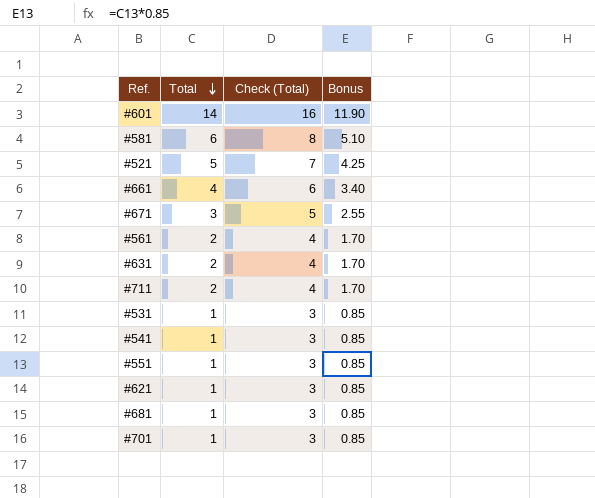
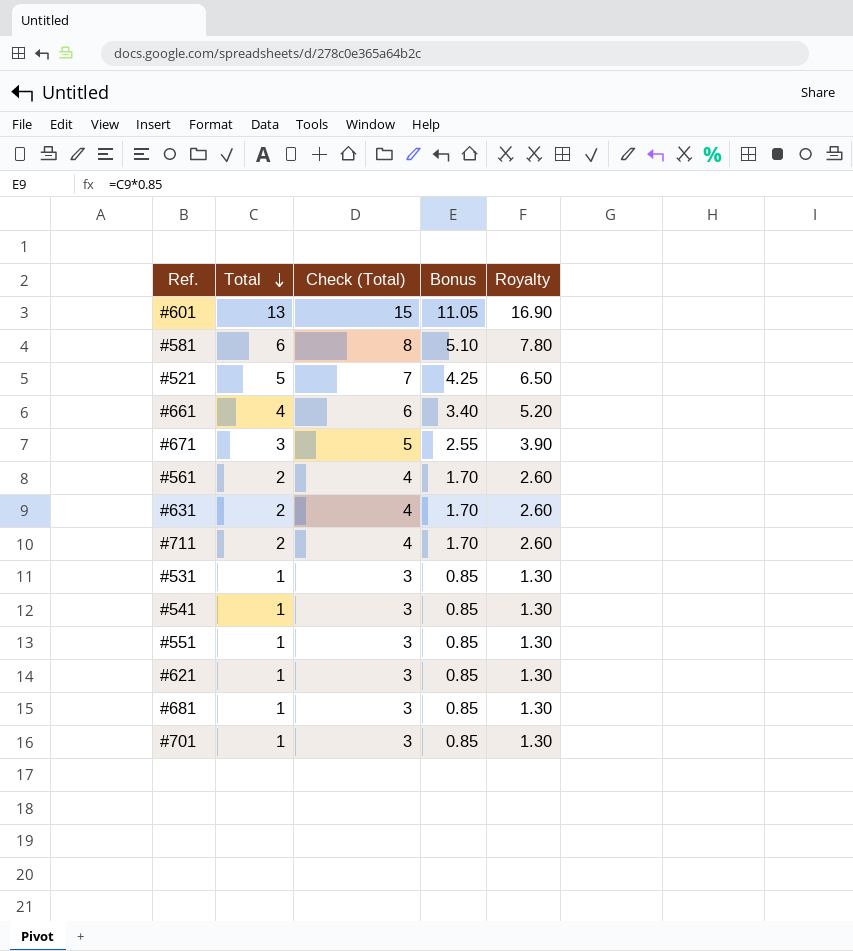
column Royalty | formula: none -> [Total] * 1.3
#601 | Total: 14 -> 13
#601 | Check (Total): 16 -> 15
#601 | Bonus: 11.90 -> 11.05

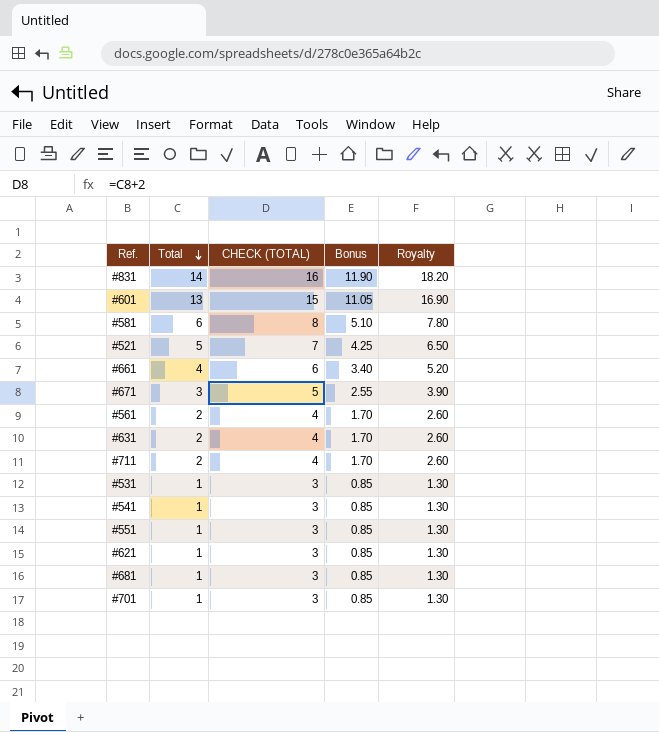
column name: Check (Total) -> CHECK (TOTAL)
row #831: none -> 14 | 16 | 11.90 | 18.20

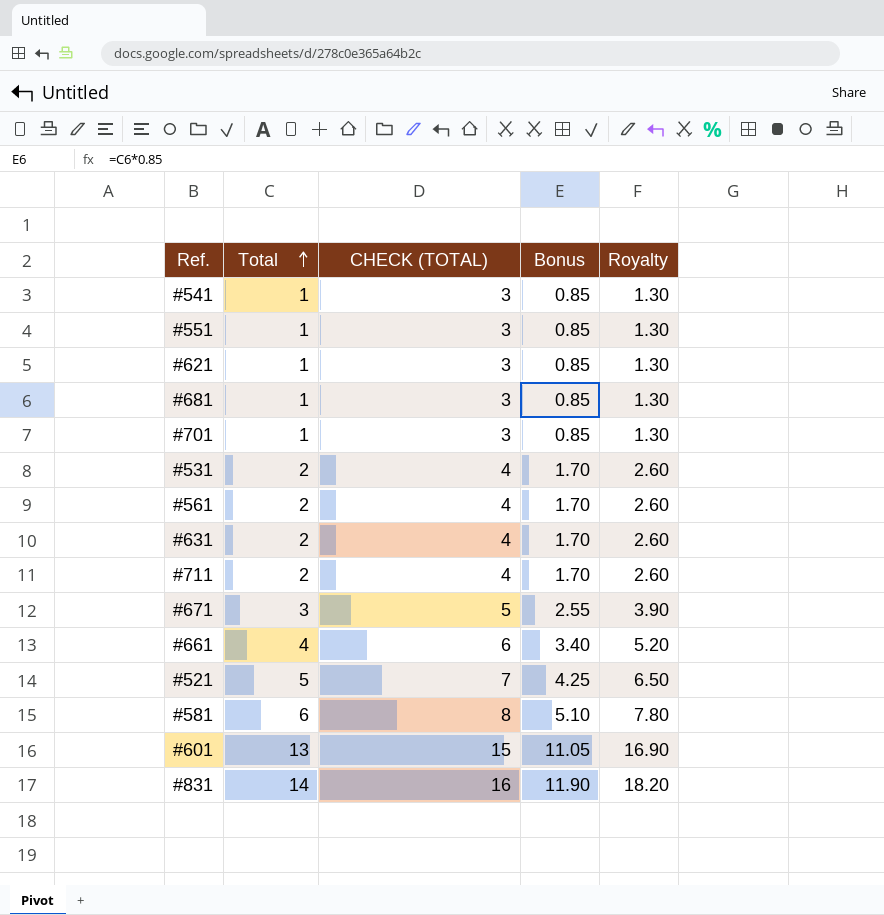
row order: Total descending -> Total ascending
#531 | Total: 1 -> 2
#531 | CHECK (TOTAL): 3 -> 4
#531 | Bonus: 0.85 -> 1.70
#531 | Royalty: 1.30 -> 2.60

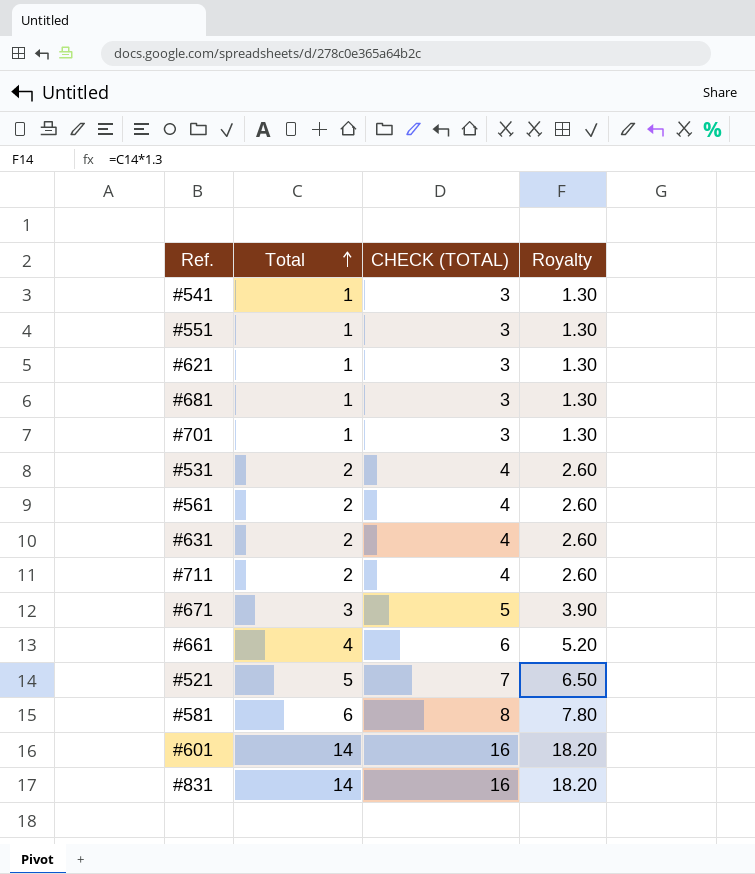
column Bonus | formula: [Total] * 0.85 -> none
#601 | Total: 13 -> 14
#601 | CHECK (TOTAL): 15 -> 16
#601 | Royalty: 16.90 -> 18.20

